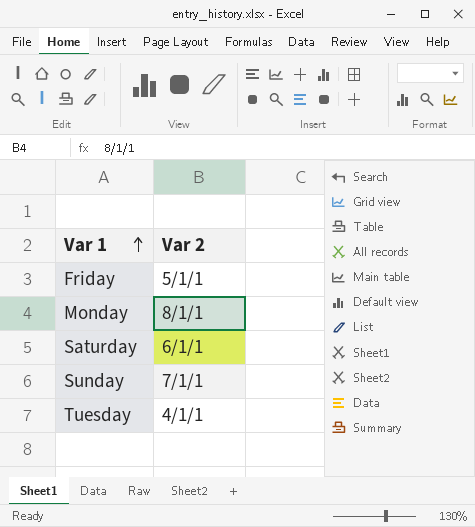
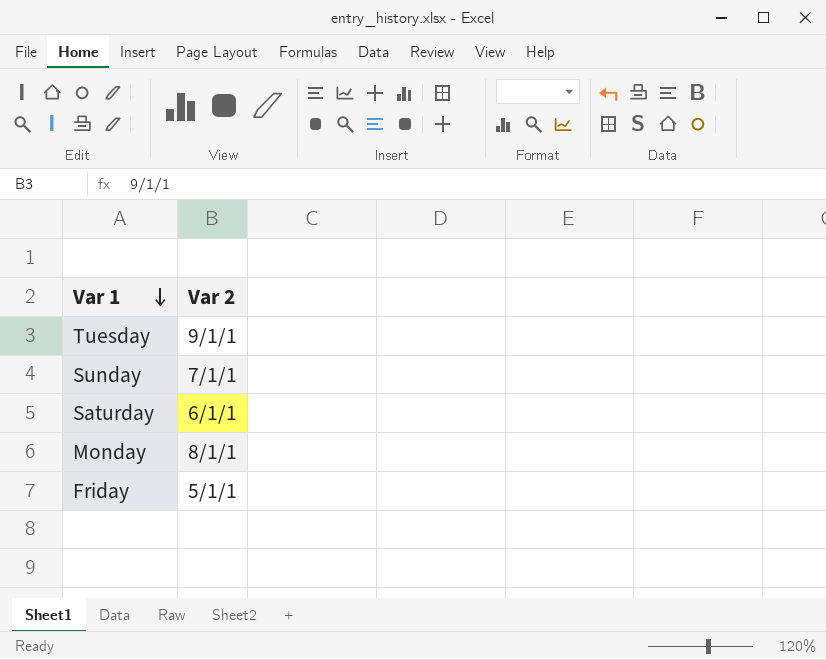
row order: Var 1 ascending -> Var 1 descending
Tuesday | Var 2: 4/1/1 -> 9/1/1

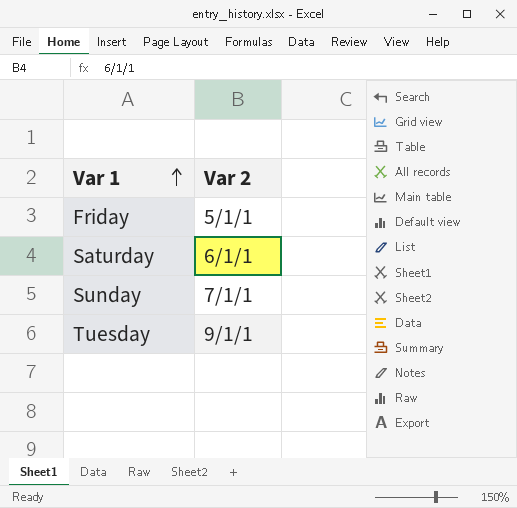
row order: Var 1 descending -> Var 1 ascending
row Monday: 8/1/1 -> none

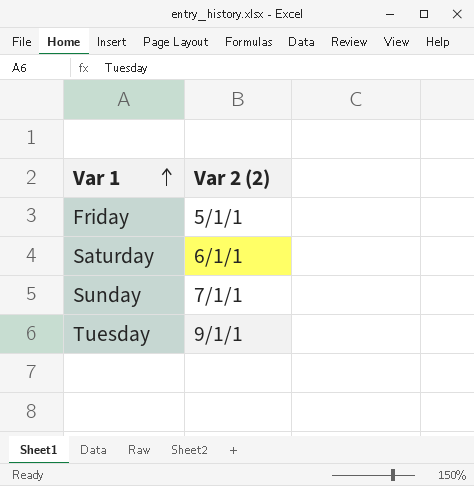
column name: Var 2 -> Var 2 (2)

